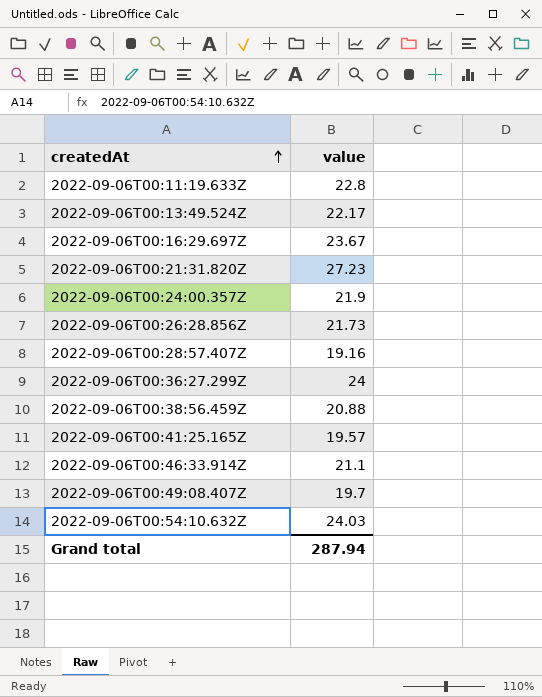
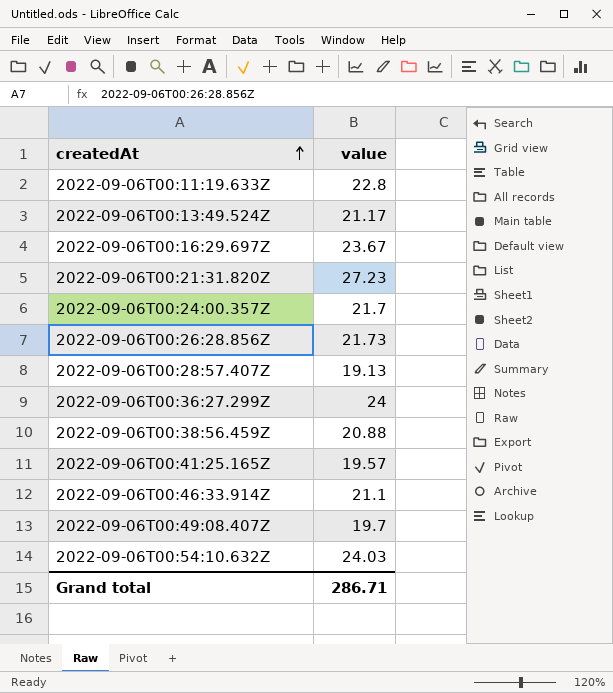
2022-09-06T00:13:49.524Z | value: 22.17 -> 21.17
2022-09-06T00:24:00.357Z | value: 21.9 -> 21.7
2022-09-06T00:28:57.407Z | value: 19.16 -> 19.13
Grand total | value: 287.94 -> 286.71

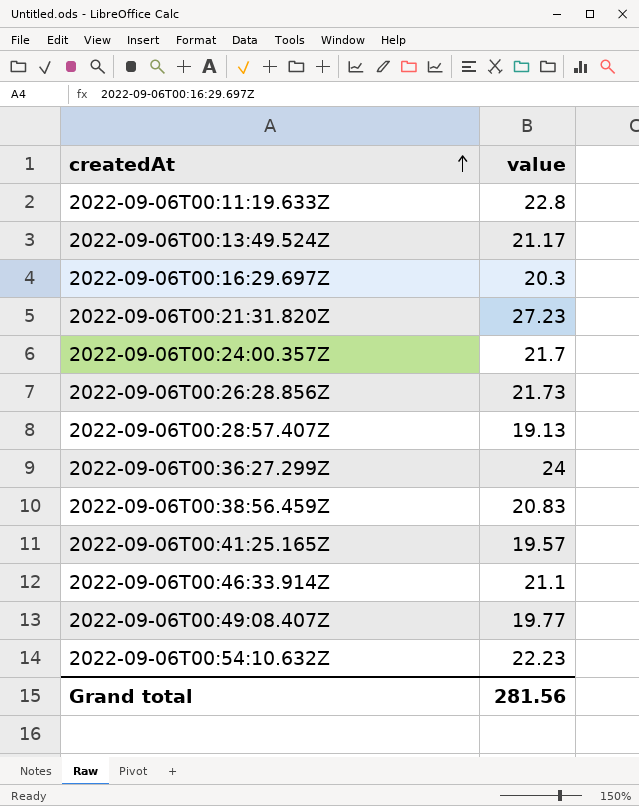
2022-09-06T00:16:29.697Z | value: 23.67 -> 20.3
2022-09-06T00:38:56.459Z | value: 20.88 -> 20.83
2022-09-06T00:49:08.407Z | value: 19.7 -> 19.77
2022-09-06T00:54:10.632Z | value: 24.03 -> 22.23
Grand total | value: 286.71 -> 281.56

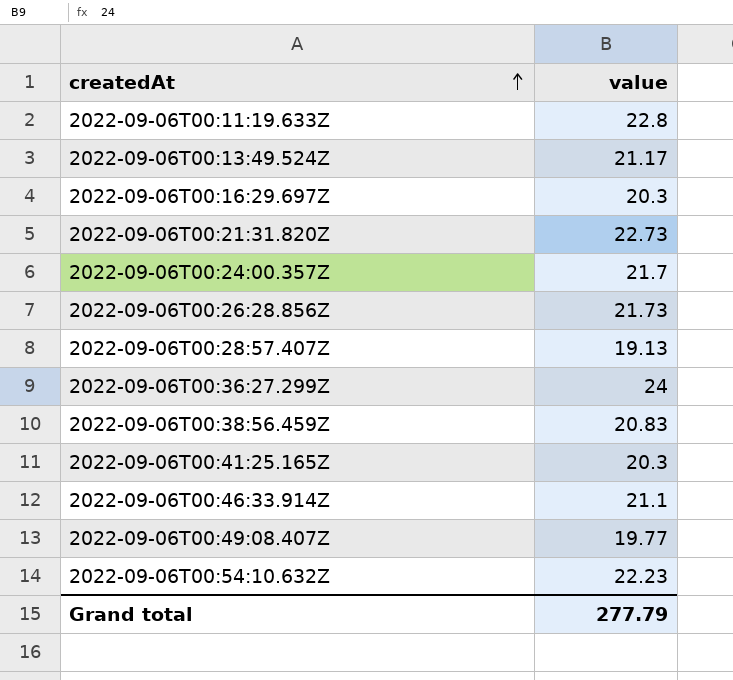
2022-09-06T00:21:31.820Z | value: 27.23 -> 22.73
2022-09-06T00:41:25.165Z | value: 19.57 -> 20.3
Grand total | value: 281.56 -> 277.79

